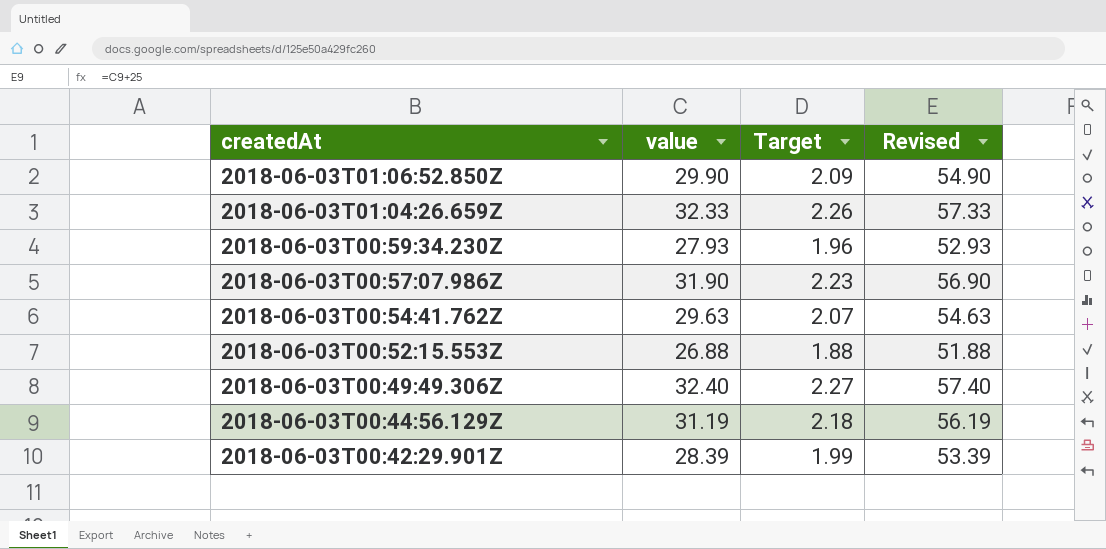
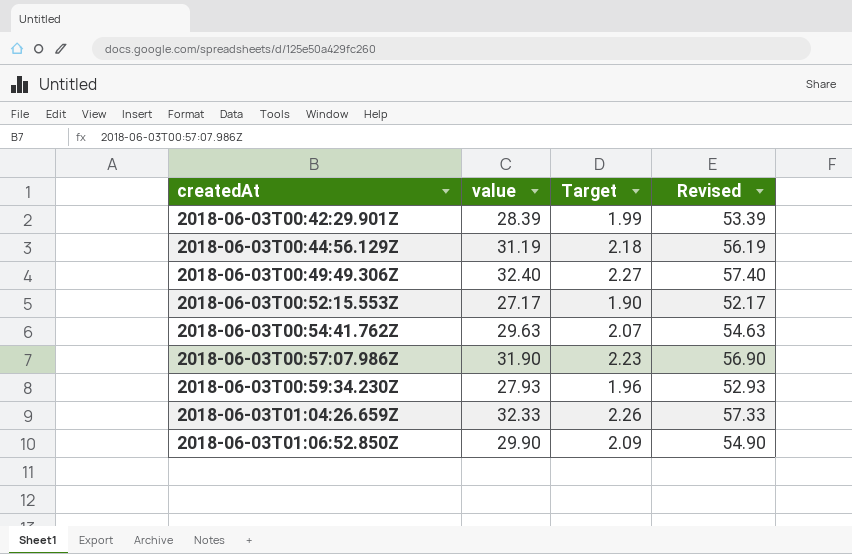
row order: createdAt descending -> createdAt ascending
2018-06-03T00:52:15.553Z | value: 26.88 -> 27.17
2018-06-03T00:52:15.553Z | Target: 1.88 -> 1.90
2018-06-03T00:52:15.553Z | Revised: 51.88 -> 52.17

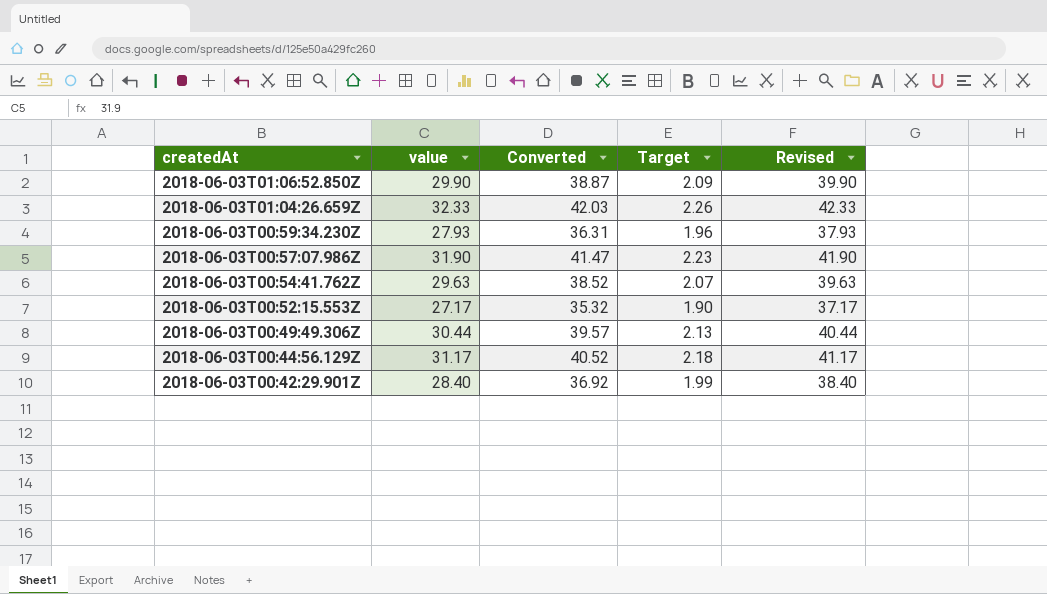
row order: createdAt ascending -> createdAt descending
column Converted | formula: none -> [value] * 1.3
column Revised | formula: [value] + 25 -> [value] + 10
2018-06-03T00:49:49.306Z | value: 32.40 -> 30.44
2018-06-03T00:49:49.306Z | Target: 2.27 -> 2.13
2018-06-03T00:44:56.129Z | value: 31.19 -> 31.17
2018-06-03T00:42:29.901Z | value: 28.39 -> 28.40

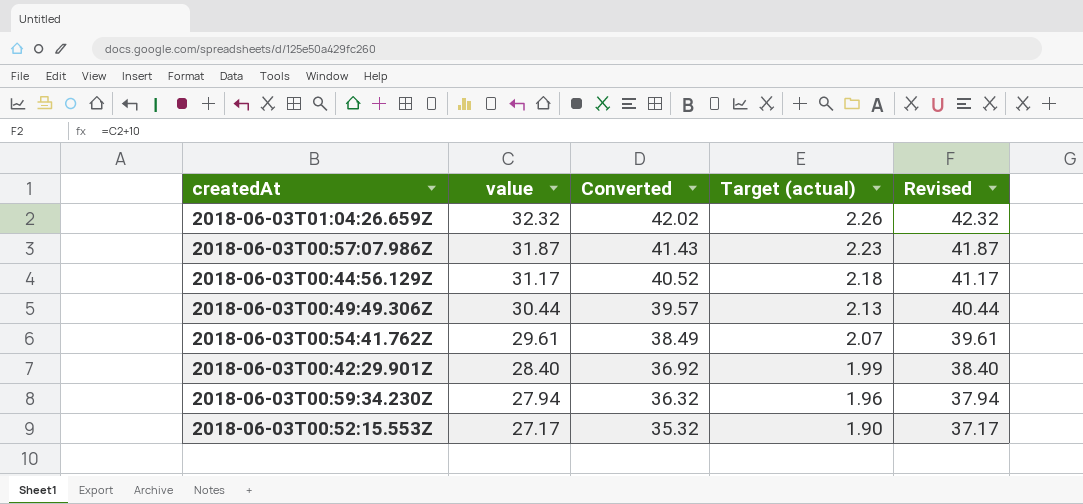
row order: createdAt descending -> value descending
column name: Target -> Target (actual)
row 2018-06-03T01:06:52.850Z: 29.90 | 38.87 | 2.09 | 39.90 -> none
2018-06-03T01:04:26.659Z | value: 32.33 -> 32.32
2018-06-03T01:04:26.659Z | Converted: 42.03 -> 42.02
2018-06-03T01:04:26.659Z | Revised: 42.33 -> 42.32
2018-06-03T00:57:07.986Z | value: 31.90 -> 31.87
2018-06-03T00:57:07.986Z | Converted: 41.47 -> 41.43
2018-06-03T00:57:07.986Z | Revised: 41.90 -> 41.87
2018-06-03T00:54:41.762Z | value: 29.63 -> 29.61
2018-06-03T00:54:41.762Z | Converted: 38.52 -> 38.49
2018-06-03T00:54:41.762Z | Revised: 39.63 -> 39.61
2018-06-03T00:59:34.230Z | value: 27.93 -> 27.94
2018-06-03T00:59:34.230Z | Converted: 36.31 -> 36.32
2018-06-03T00:59:34.230Z | Revised: 37.93 -> 37.94

